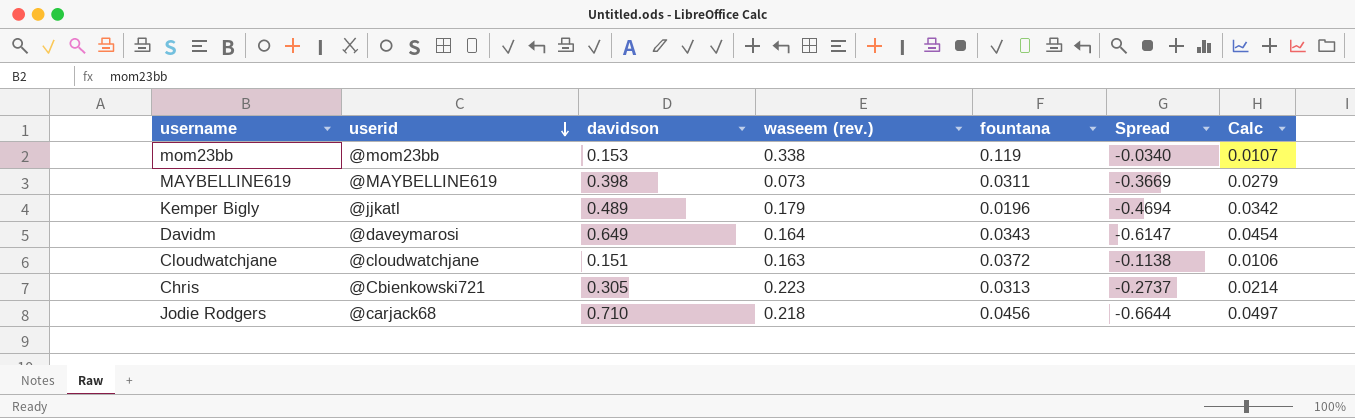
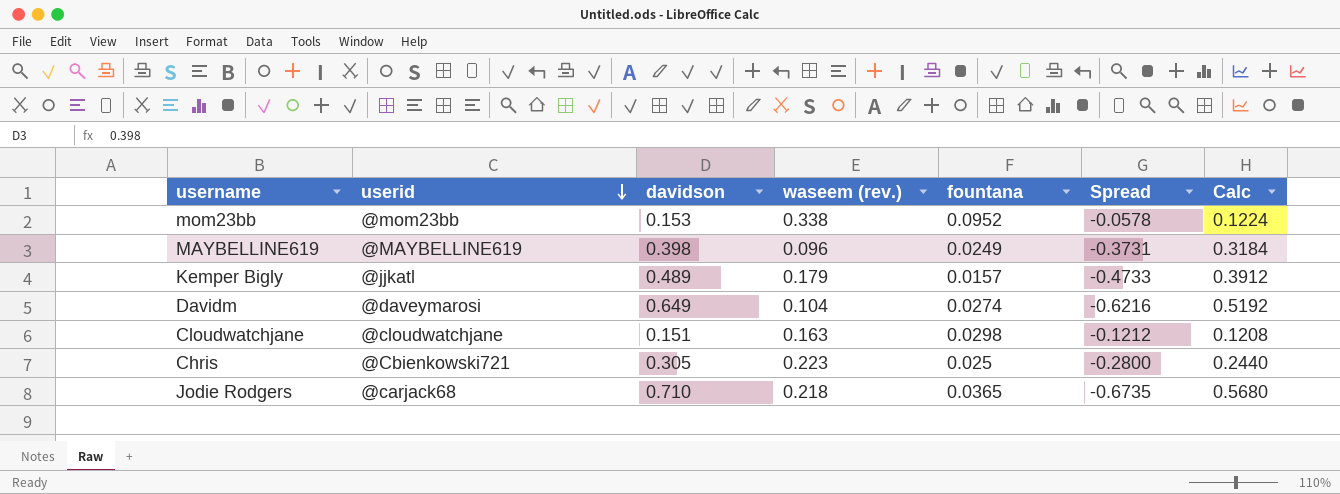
column Calc | formula: [davidson] * 0.07 -> [davidson] * 0.8
mom23bb | fountana: 0.119 -> 0.0952
mom23bb | Spread: -0.0340 -> -0.0578
MAYBELLINE619 | waseem (rev.): 0.073 -> 0.096
MAYBELLINE619 | fountana: 0.0311 -> 0.0249
MAYBELLINE619 | Spread: -0.3669 -> -0.3731
Kemper Bigly | fountana: 0.0196 -> 0.0157
Kemper Bigly | Spread: -0.4694 -> -0.4733
Davidm | waseem (rev.): 0.164 -> 0.104
Davidm | fountana: 0.0343 -> 0.0274
Davidm | Spread: -0.6147 -> -0.6216
Cloudwatchjane | fountana: 0.0372 -> 0.0298
Cloudwatchjane | Spread: -0.1138 -> -0.1212
Chris | fountana: 0.0313 -> 0.025
Chris | Spread: -0.2737 -> -0.2800
Jodie Rodgers | fountana: 0.0456 -> 0.0365
Jodie Rodgers | Spread: -0.6644 -> -0.6735

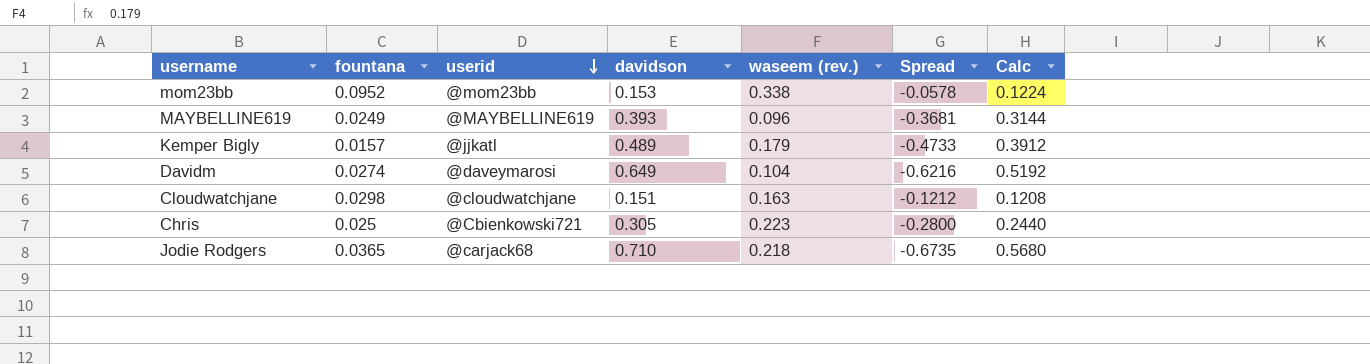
column fountana | position: 5 -> 2
MAYBELLINE619 | davidson: 0.398 -> 0.393
MAYBELLINE619 | Spread: -0.3731 -> -0.3681
MAYBELLINE619 | Calc: 0.3184 -> 0.3144

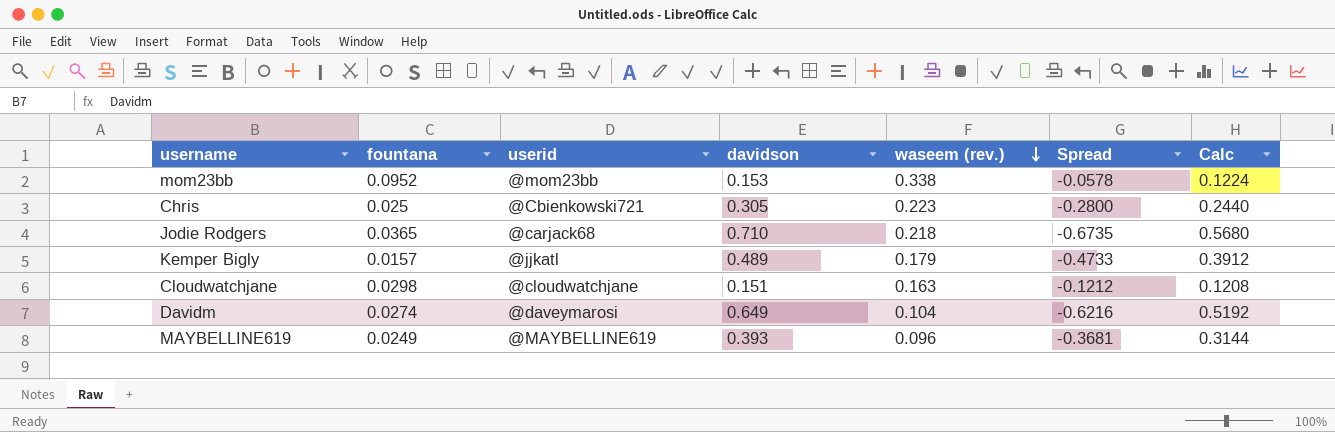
row order: userid descending -> waseem (rev.) descending

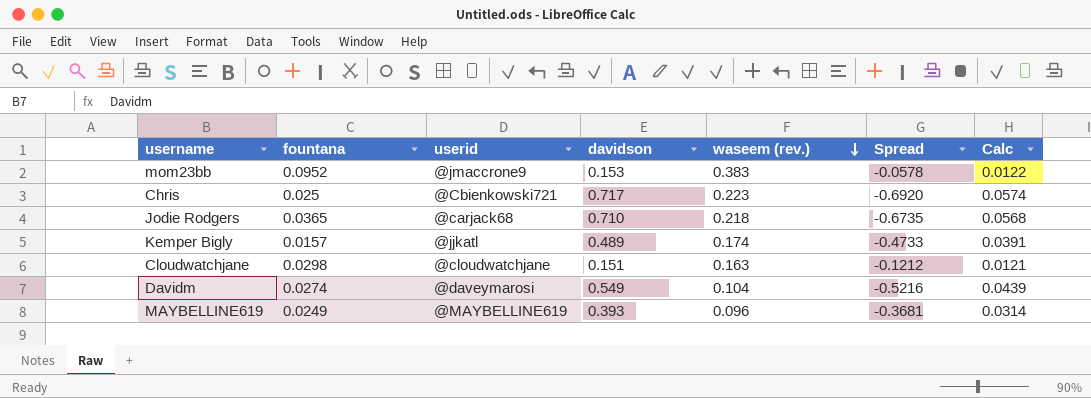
column Calc | formula: [davidson] * 0.8 -> [davidson] * 0.08
mom23bb | userid: @mom23bb -> @jmaccrone9
mom23bb | waseem (rev.): 0.338 -> 0.383
Chris | davidson: 0.305 -> 0.717
Chris | Spread: -0.2800 -> -0.6920
Kemper Bigly | waseem (rev.): 0.179 -> 0.174
Davidm | davidson: 0.649 -> 0.549
Davidm | Spread: -0.6216 -> -0.5216

